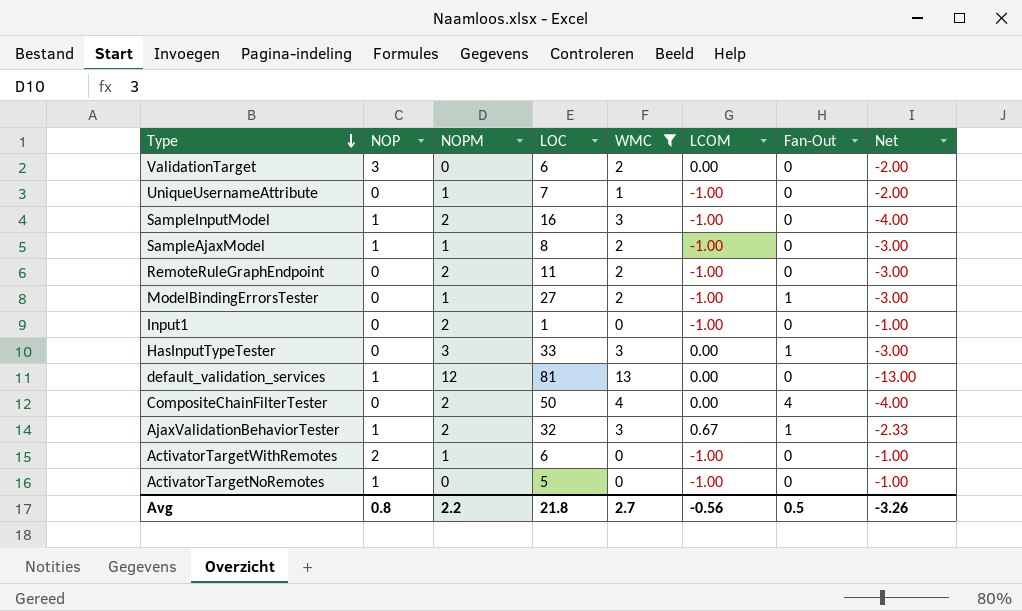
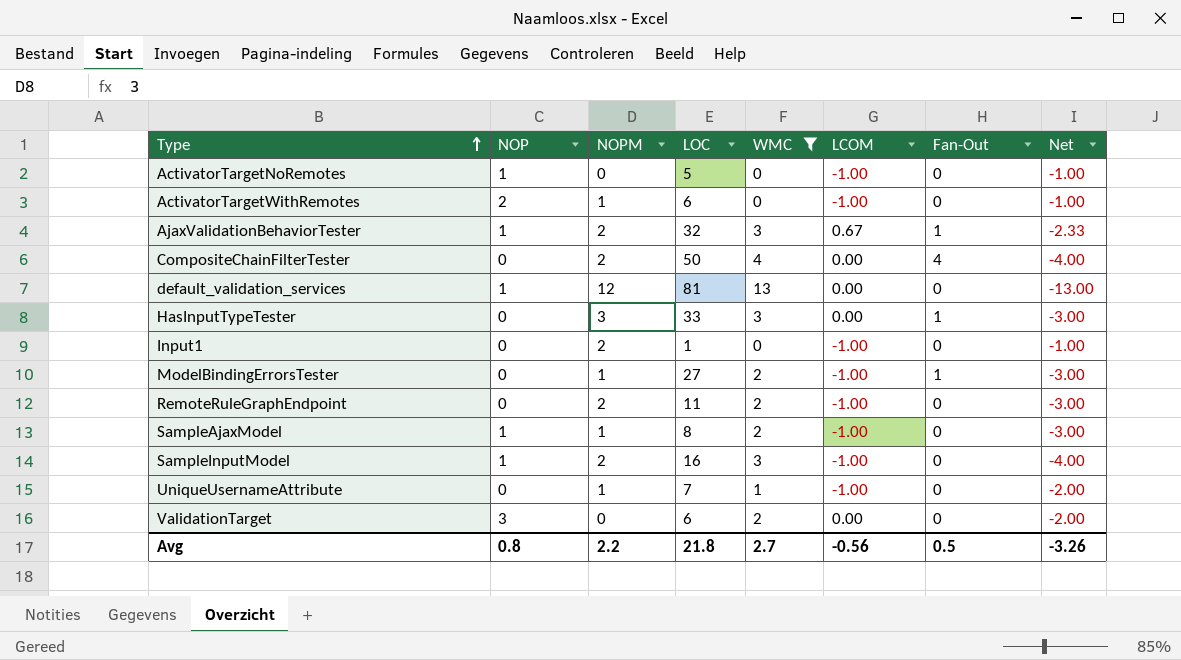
row order: Type descending -> Type ascending

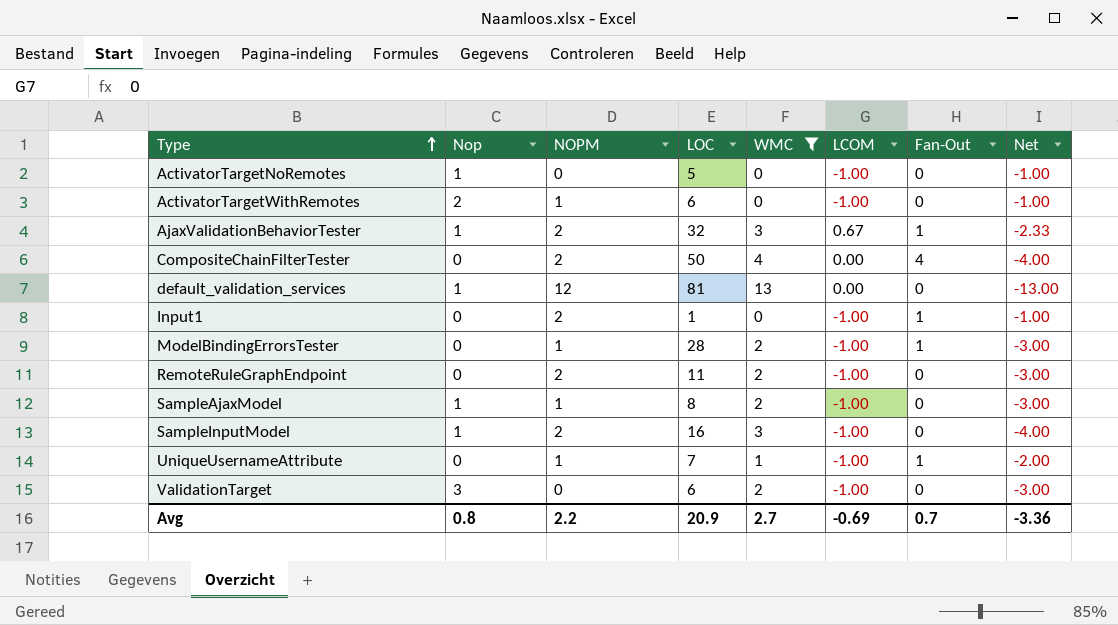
column name: NOP -> Nop
row HasInputTypeTester: 0 | 3 | 33 | 3 | 0.00 | 1 | -3.00 -> none
Input1 | Fan-Out: 0 -> 1
ModelBindingErrorsTester | LOC: 27 -> 28
UniqueUsernameAttribute | Fan-Out: 0 -> 1
ValidationTarget | LCOM: 0.00 -> -1.00
ValidationTarget | Net: -2.00 -> -3.00
Avg | LOC: 21.8 -> 20.9
Avg | LCOM: -0.56 -> -0.69
Avg | Fan-Out: 0.5 -> 0.7
Avg | Net: -3.26 -> -3.36

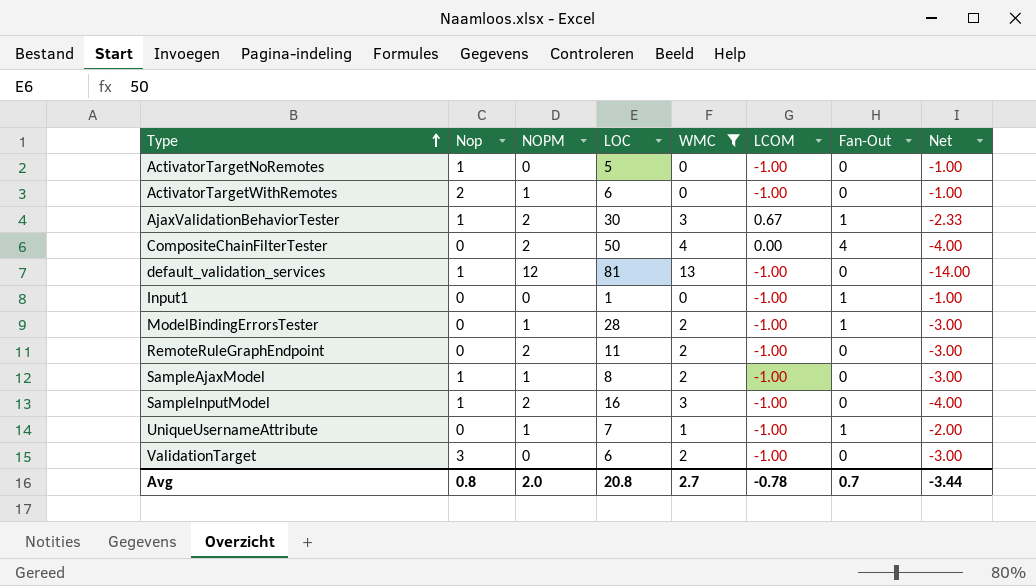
AjaxValidationBehaviorTester | LOC: 32 -> 30
default_validation_services | LCOM: 0.00 -> -1.00
default_validation_services | Net: -13.00 -> -14.00
Input1 | NOPM: 2 -> 0
Avg | NOPM: 2.2 -> 2.0
Avg | LOC: 20.9 -> 20.8
Avg | LCOM: -0.69 -> -0.78
Avg | Net: -3.36 -> -3.44

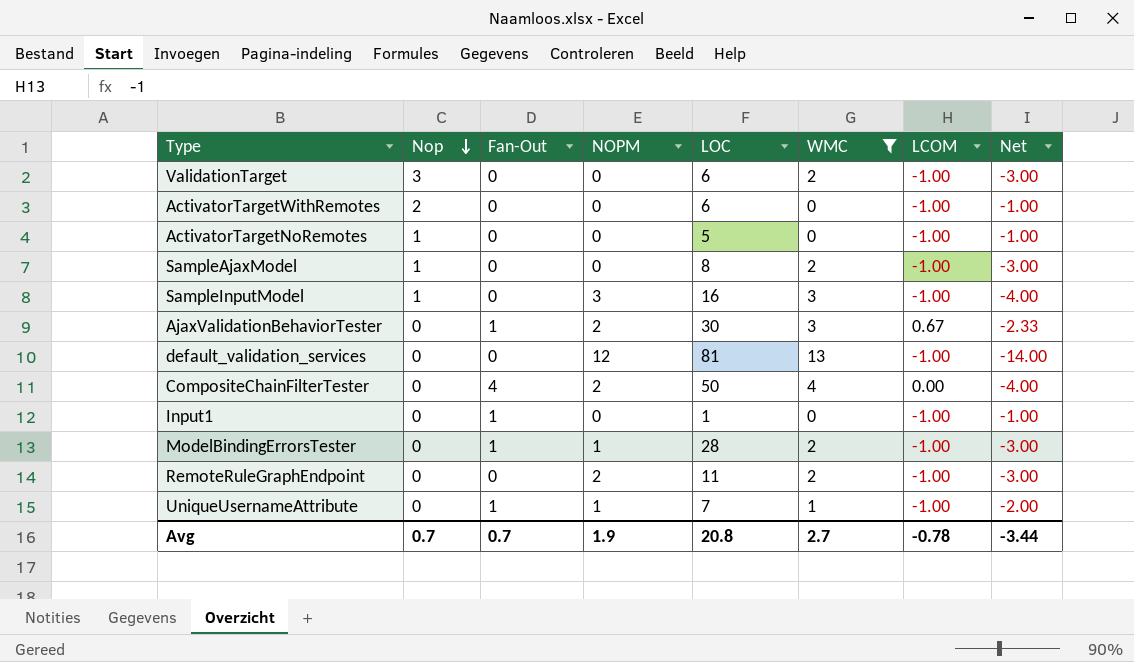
row order: Type ascending -> Nop descending
column Fan-Out | position: 7 -> 3
ActivatorTargetWithRemotes | NOPM: 1 -> 0
SampleAjaxModel | NOPM: 1 -> 0
SampleInputModel | NOPM: 2 -> 3
AjaxValidationBehaviorTester | Nop: 1 -> 0
default_validation_services | Nop: 1 -> 0
Avg | Nop: 0.8 -> 0.7
Avg | NOPM: 2.0 -> 1.9

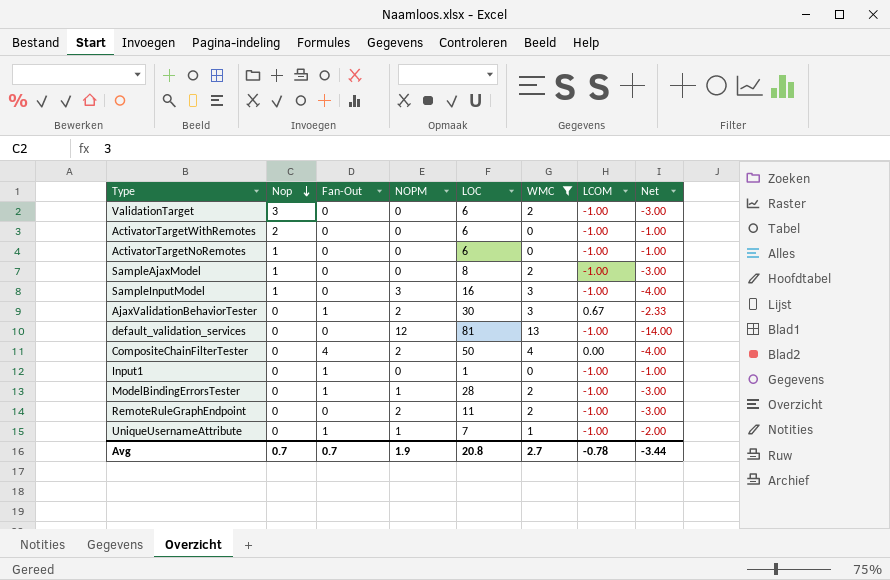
ActivatorTargetNoRemotes | LOC: 5 -> 6

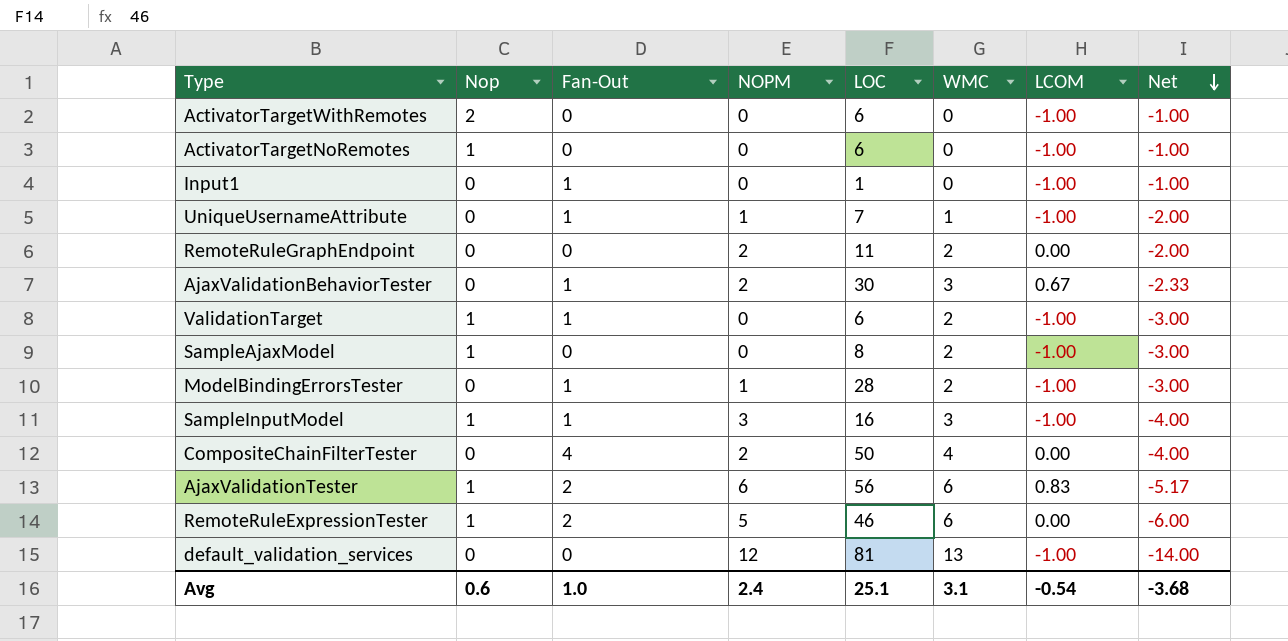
filter: WMC != 6 -> none
row order: Nop descending -> Net descending
RemoteRuleGraphEndpoint | LCOM: -1.00 -> 0.00
RemoteRuleGraphEndpoint | Net: -3.00 -> -2.00
ValidationTarget | Nop: 3 -> 1
ValidationTarget | Fan-Out: 0 -> 1
SampleInputModel | Fan-Out: 0 -> 1
Avg | Nop: 0.7 -> 0.6
Avg | Fan-Out: 0.7 -> 1.0
Avg | NOPM: 1.9 -> 2.4
Avg | LOC: 20.8 -> 25.1
Avg | WMC: 2.7 -> 3.1
Avg | LCOM: -0.78 -> -0.54
Avg | Net: -3.44 -> -3.68

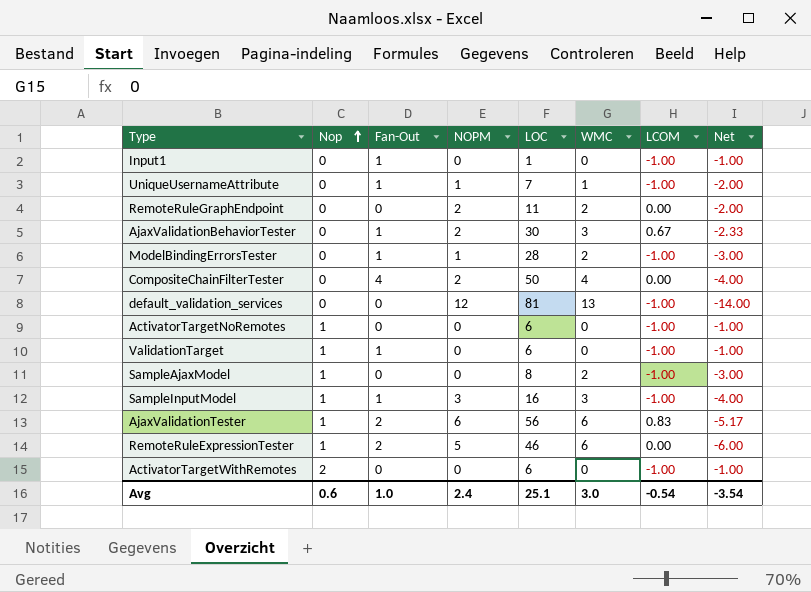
row order: Net descending -> Nop ascending
ValidationTarget | WMC: 2 -> 0
ValidationTarget | Net: -3.00 -> -1.00
Avg | WMC: 3.1 -> 3.0
Avg | Net: -3.68 -> -3.54

